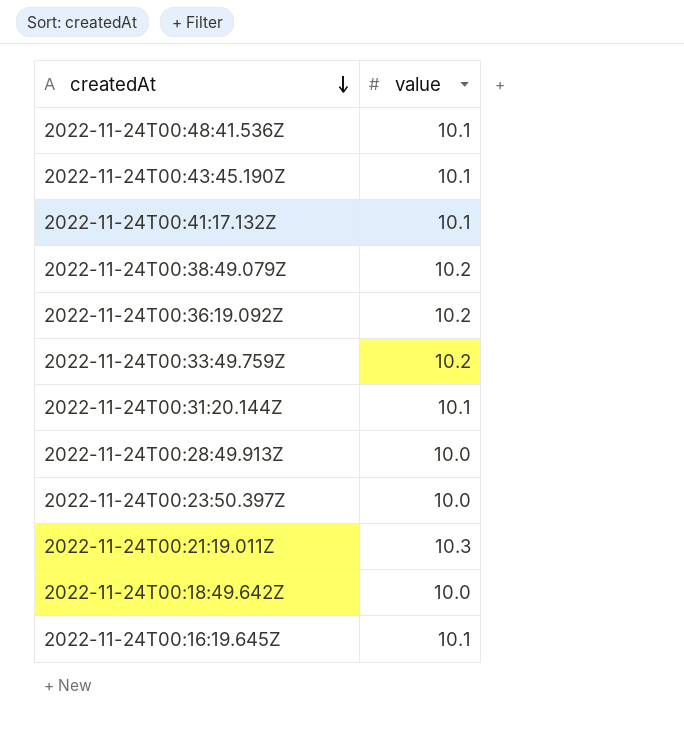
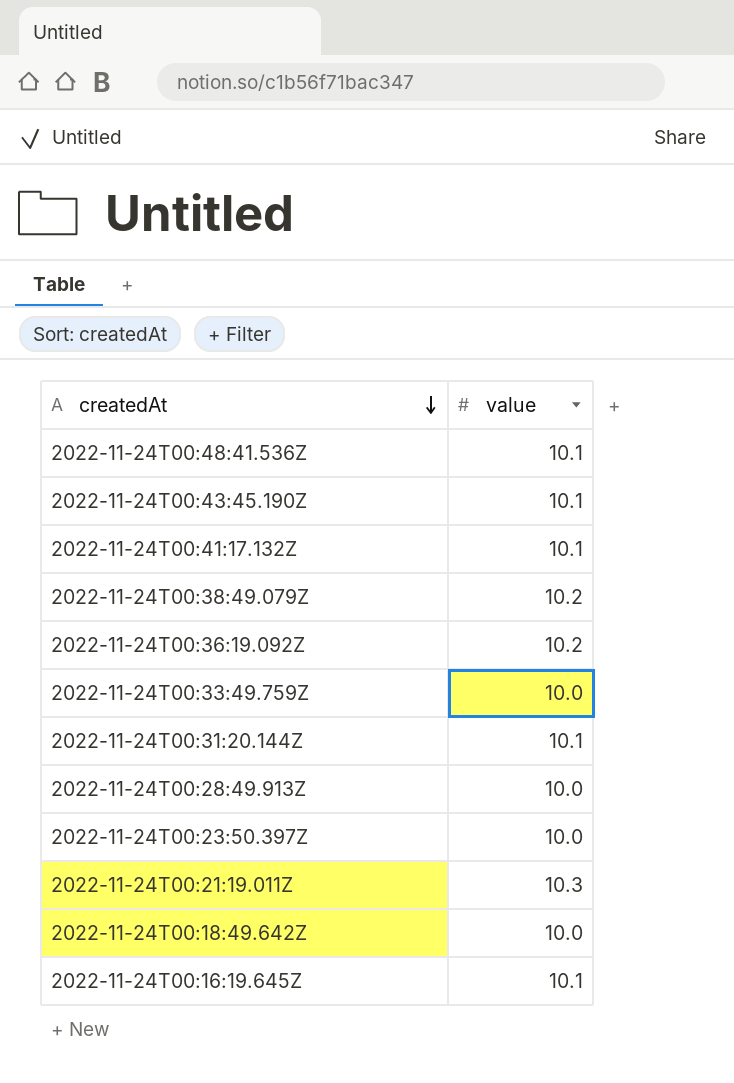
2022-11-24T00:33:49.759Z | value: 10.2 -> 10.0

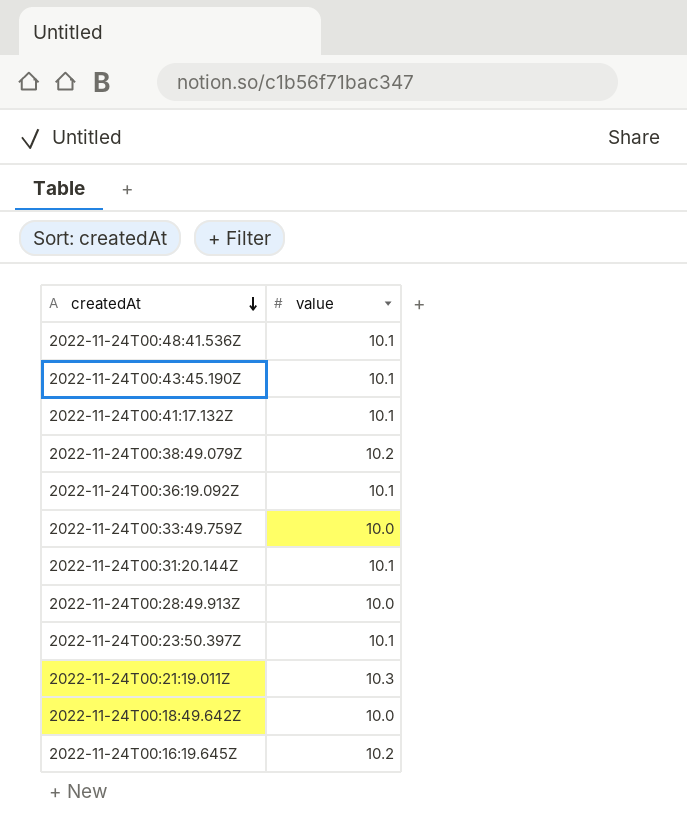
2022-11-24T00:36:19.092Z | value: 10.2 -> 10.1
2022-11-24T00:23:50.397Z | value: 10.0 -> 10.1
2022-11-24T00:16:19.645Z | value: 10.1 -> 10.2

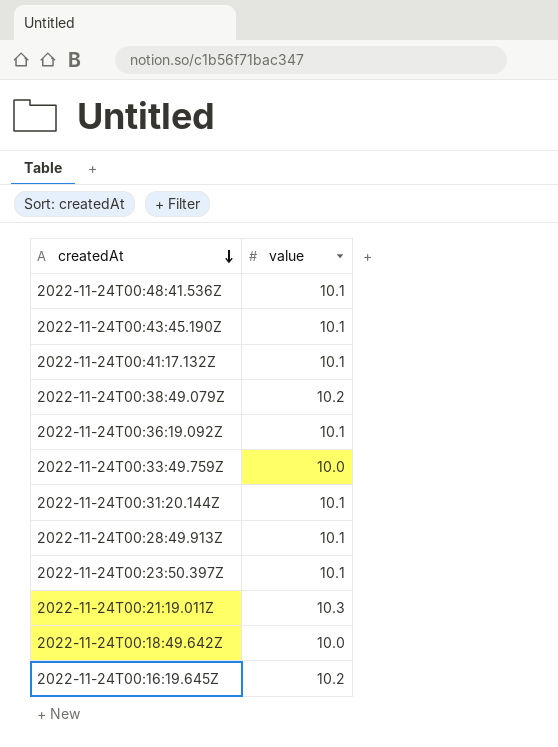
2022-11-24T00:28:49.913Z | value: 10.0 -> 10.1

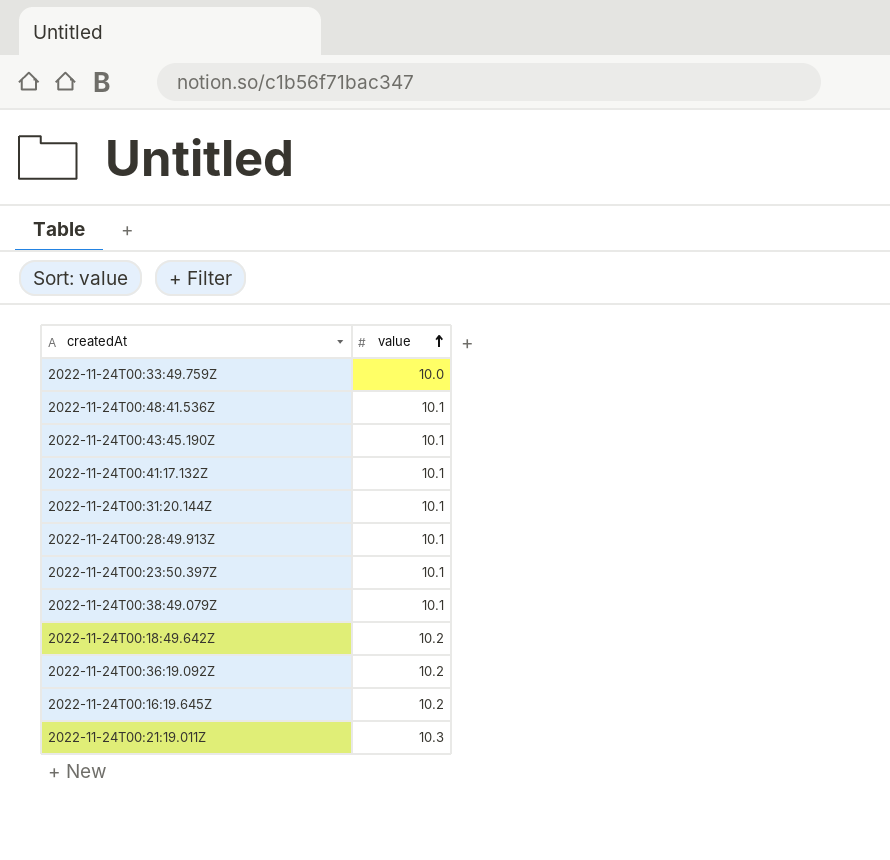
row order: createdAt descending -> value ascending
2022-11-24T00:38:49.079Z | value: 10.2 -> 10.1
2022-11-24T00:18:49.642Z | value: 10.0 -> 10.2
2022-11-24T00:36:19.092Z | value: 10.1 -> 10.2

